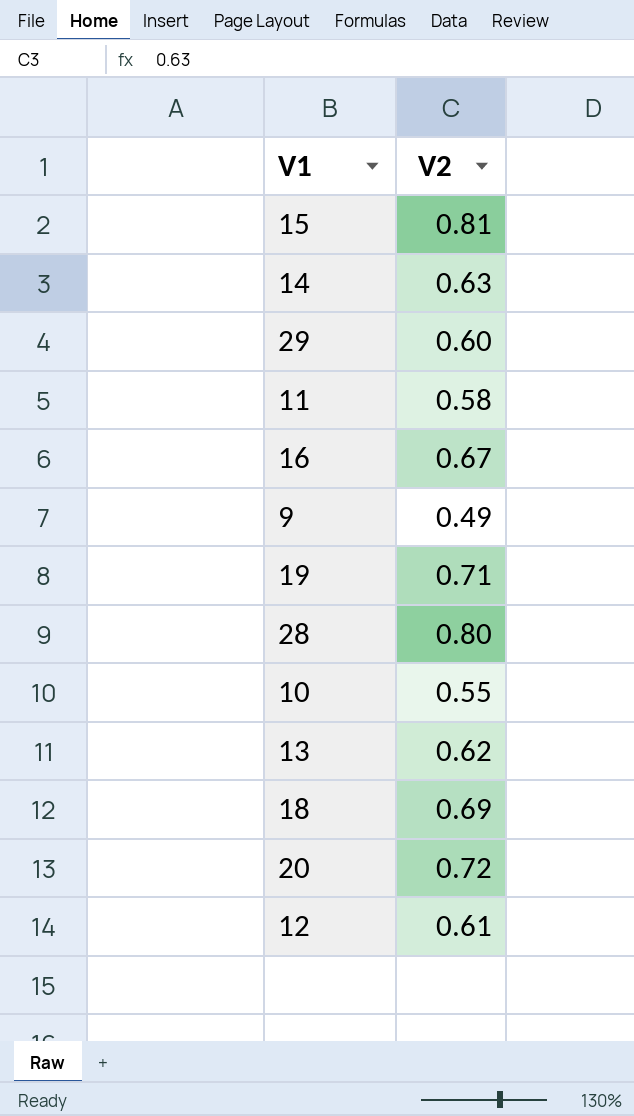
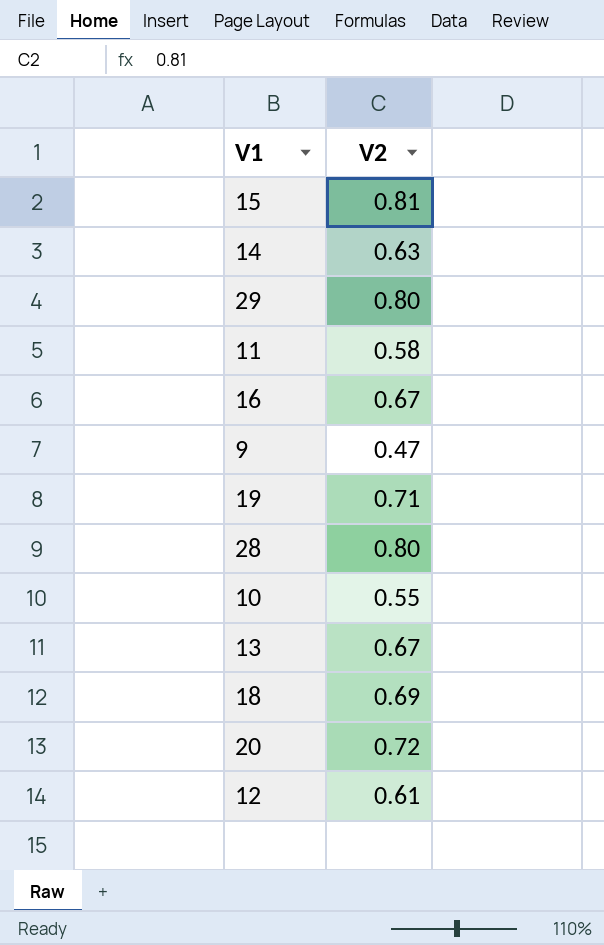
29 | V2: 0.60 -> 0.80
9 | V2: 0.49 -> 0.47
13 | V2: 0.62 -> 0.67

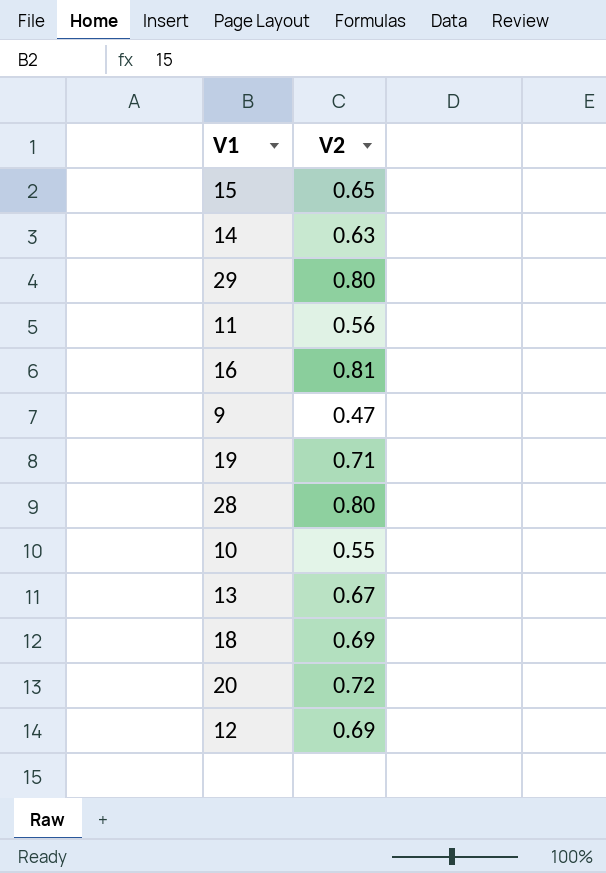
15 | V2: 0.81 -> 0.65
11 | V2: 0.58 -> 0.56
16 | V2: 0.67 -> 0.81
12 | V2: 0.61 -> 0.69

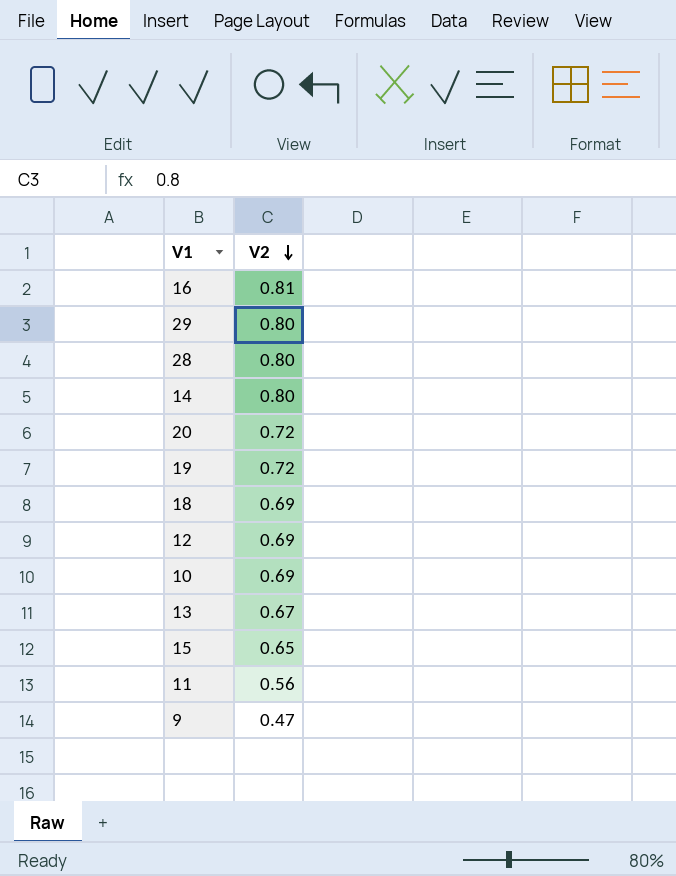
row order: none -> V2 descending
14 | V2: 0.63 -> 0.80
19 | V2: 0.71 -> 0.72
10 | V2: 0.55 -> 0.69

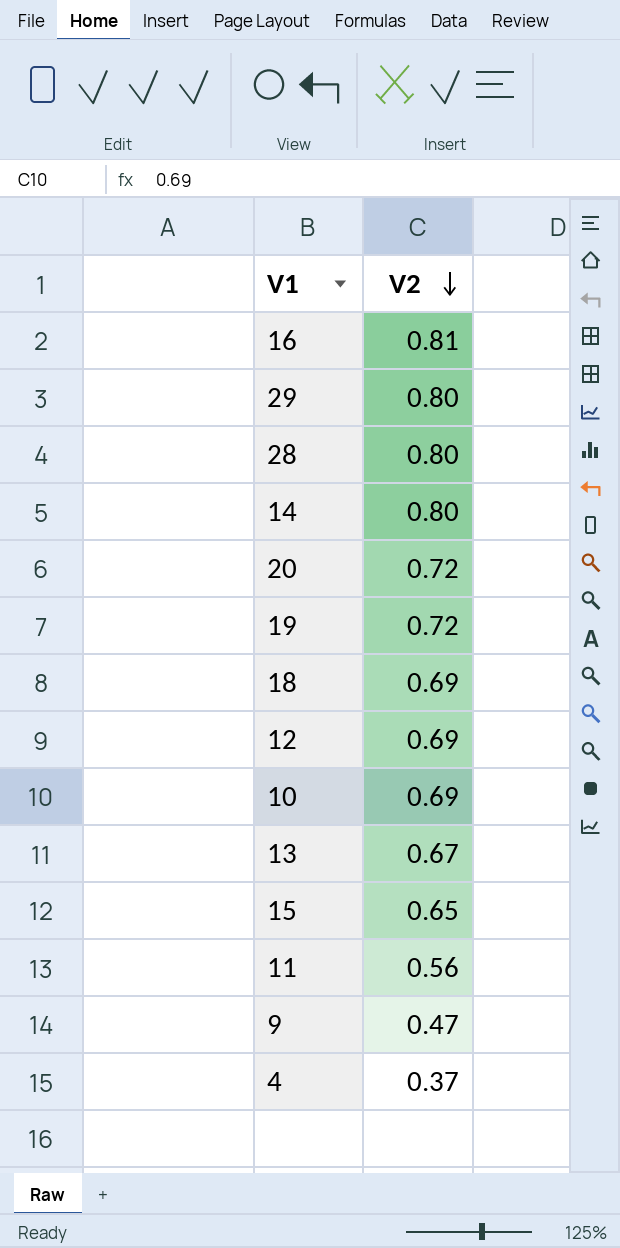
row 4: none -> 0.37

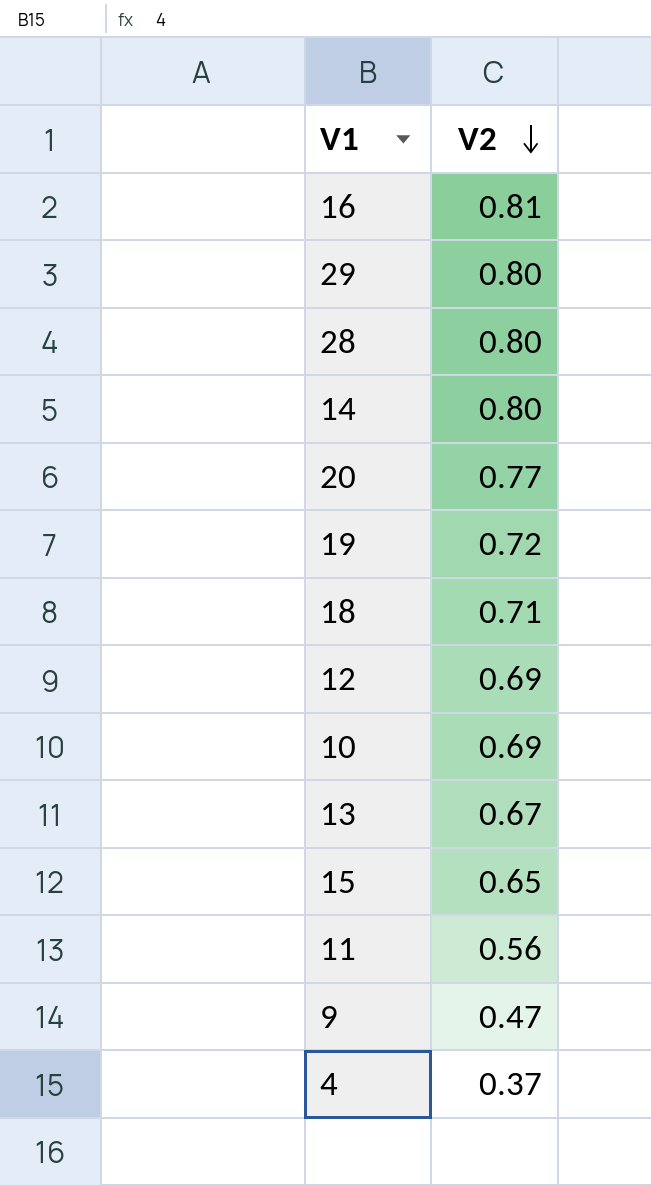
20 | V2: 0.72 -> 0.77
18 | V2: 0.69 -> 0.71

